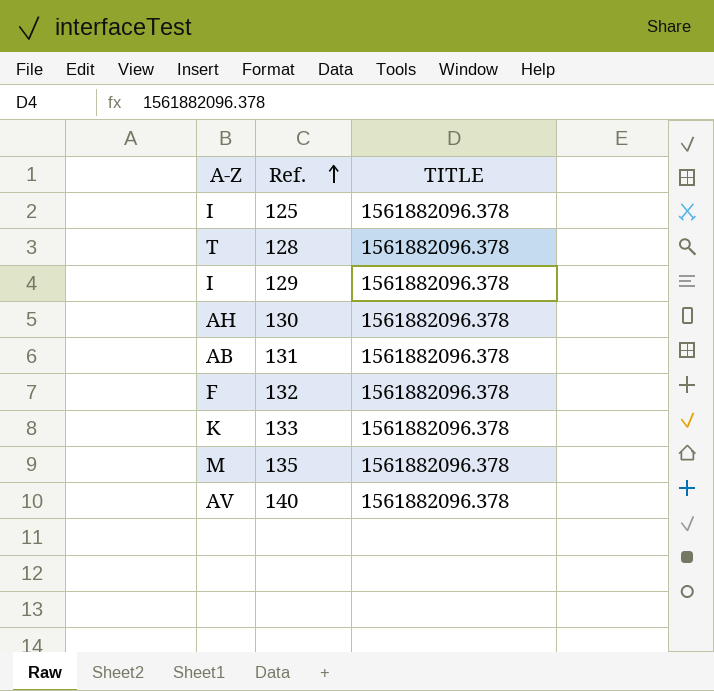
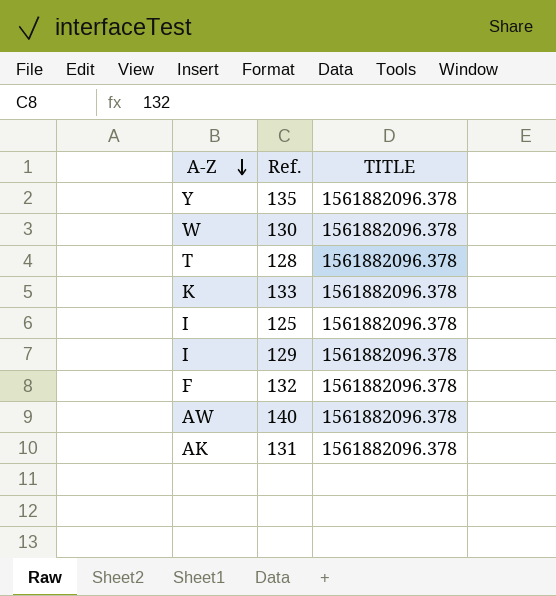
row order: Ref. ascending -> A-Z descending
135 | A-Z: M -> Y
130 | A-Z: AH -> W
140 | A-Z: AV -> AW
131 | A-Z: AB -> AK

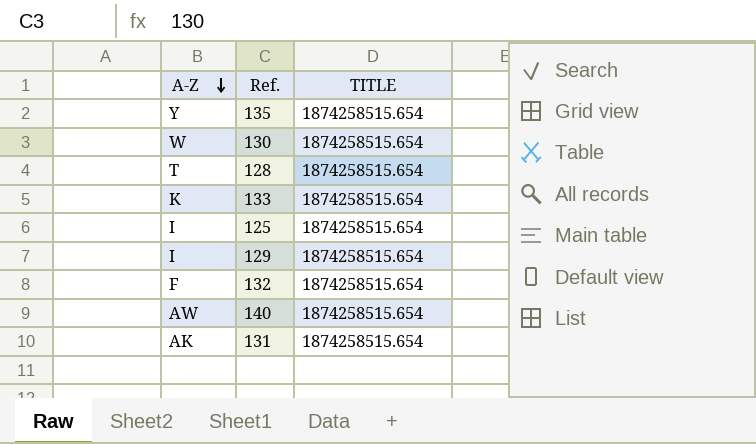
135 | TITLE: 1561882096.378 -> 1874258515.654
130 | TITLE: 1561882096.378 -> 1874258515.654
128 | TITLE: 1561882096.378 -> 1874258515.654
133 | TITLE: 1561882096.378 -> 1874258515.654
125 | TITLE: 1561882096.378 -> 1874258515.654
129 | TITLE: 1561882096.378 -> 1874258515.654
132 | TITLE: 1561882096.378 -> 1874258515.654
140 | TITLE: 1561882096.378 -> 1874258515.654
131 | TITLE: 1561882096.378 -> 1874258515.654

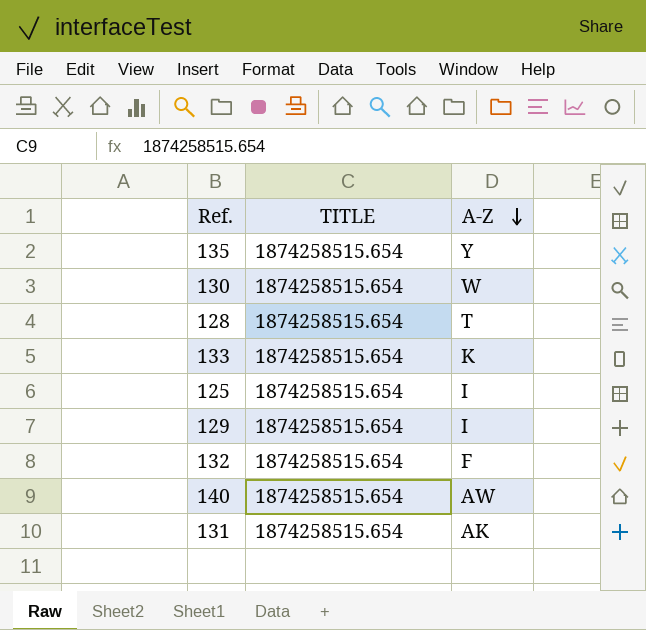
column A-Z | position: 1 -> 3

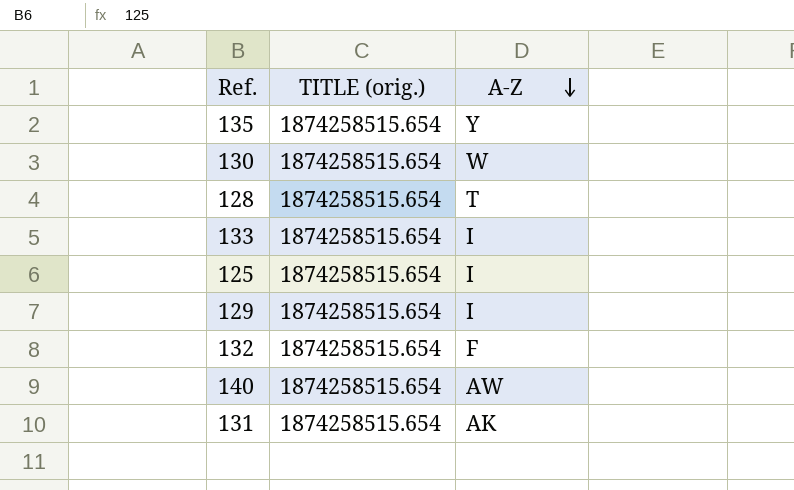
column name: TITLE -> TITLE (orig.)
133 | A-Z: K -> I

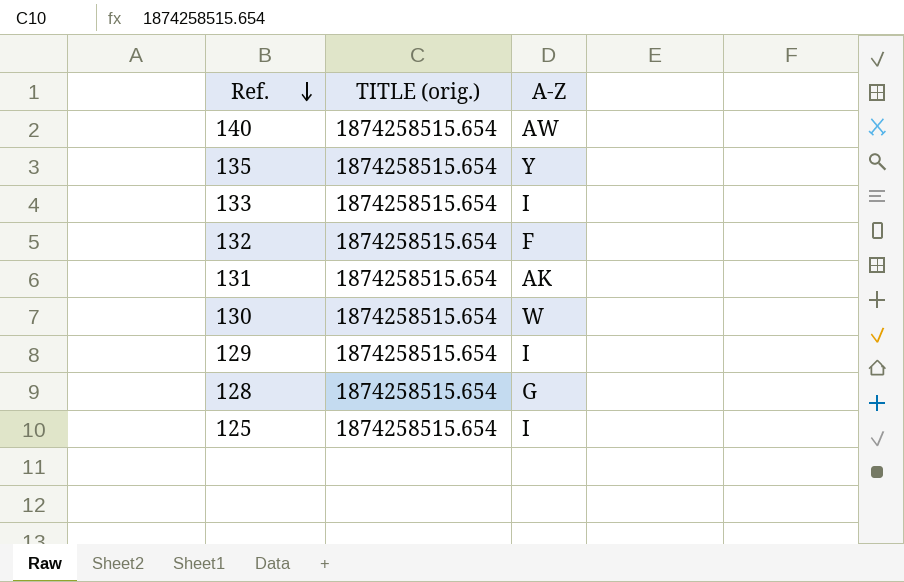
row order: A-Z descending -> Ref. descending
128 | A-Z: T -> G

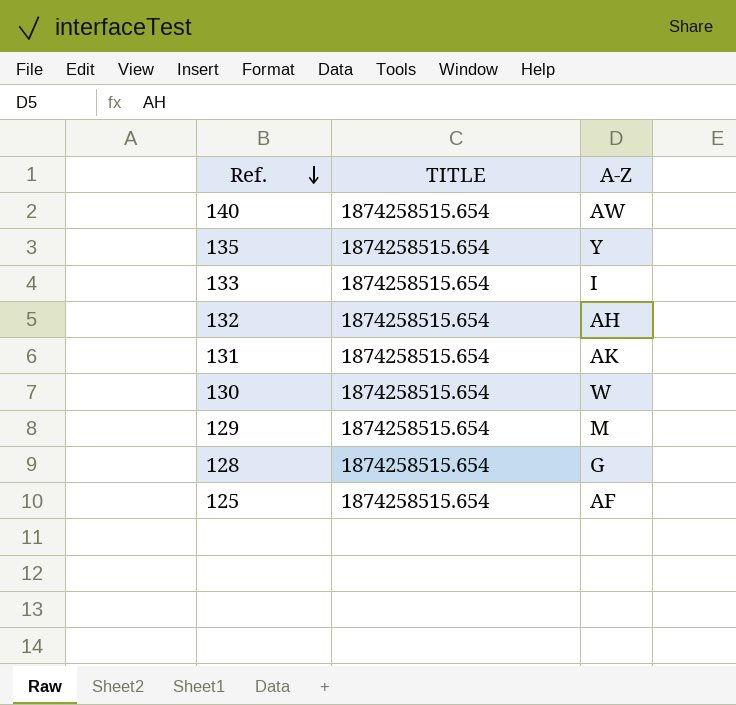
column name: TITLE (orig.) -> TITLE
132 | A-Z: F -> AH
129 | A-Z: I -> M
125 | A-Z: I -> AF

